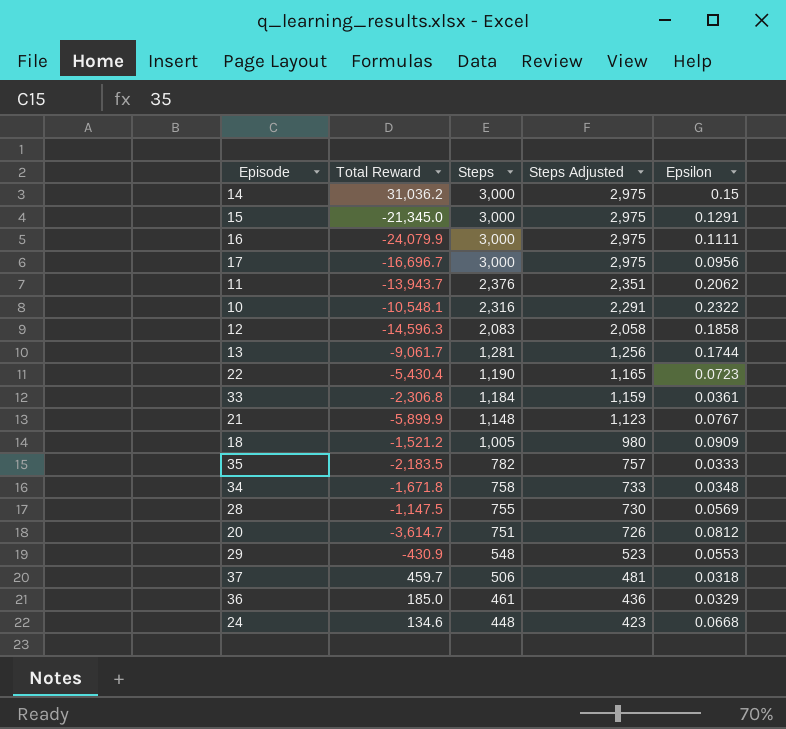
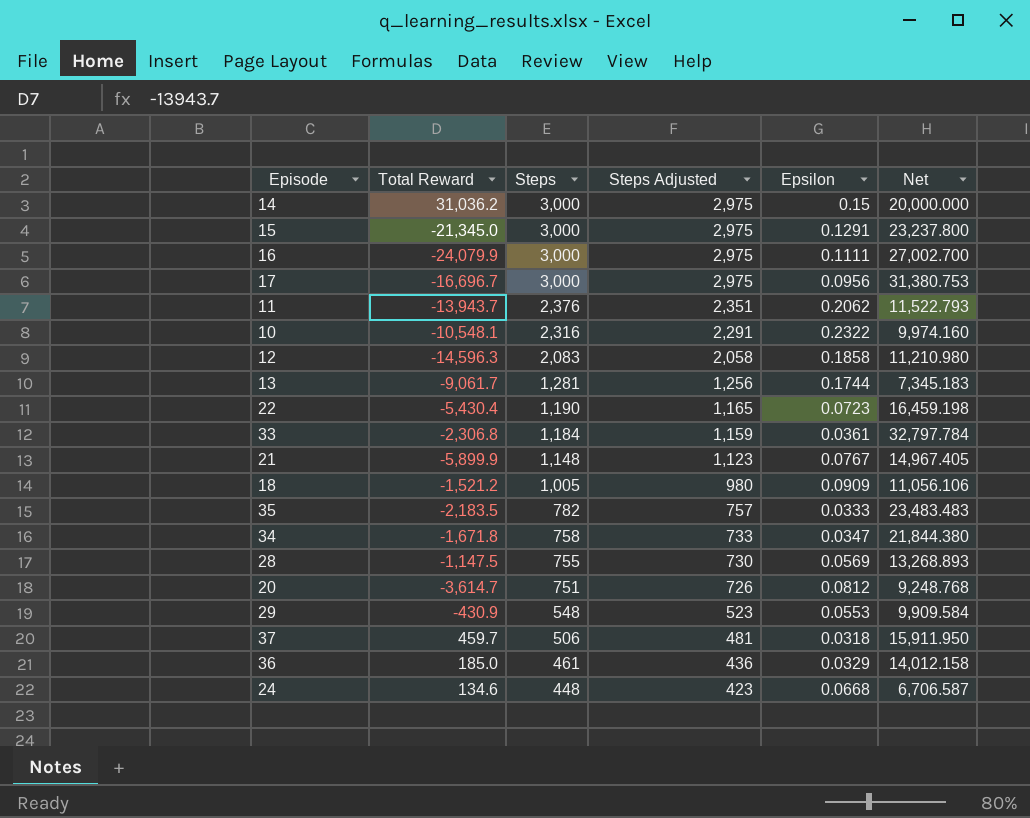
column Net | formula: none -> [Steps] / [Epsilon]
34 | Epsilon: 0.0348 -> 0.0347

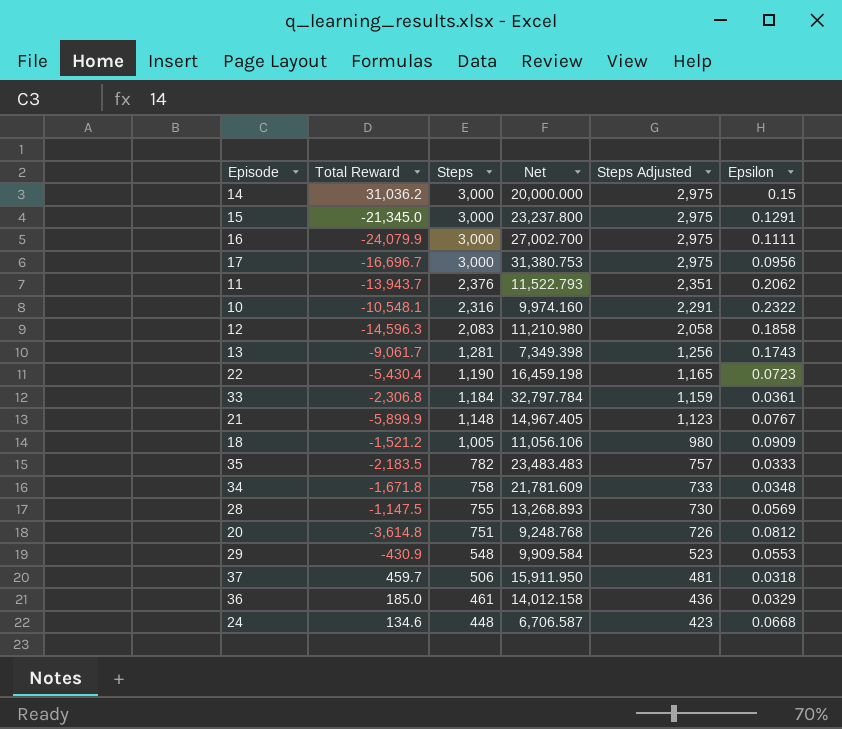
column Net | position: 6 -> 4
13 | Net: 7,345.183 -> 7,349.398
13 | Epsilon: 0.1744 -> 0.1743
34 | Net: 21,844.380 -> 21,781.609
34 | Epsilon: 0.0347 -> 0.0348
20 | Total Reward: -3,614.7 -> -3,614.8

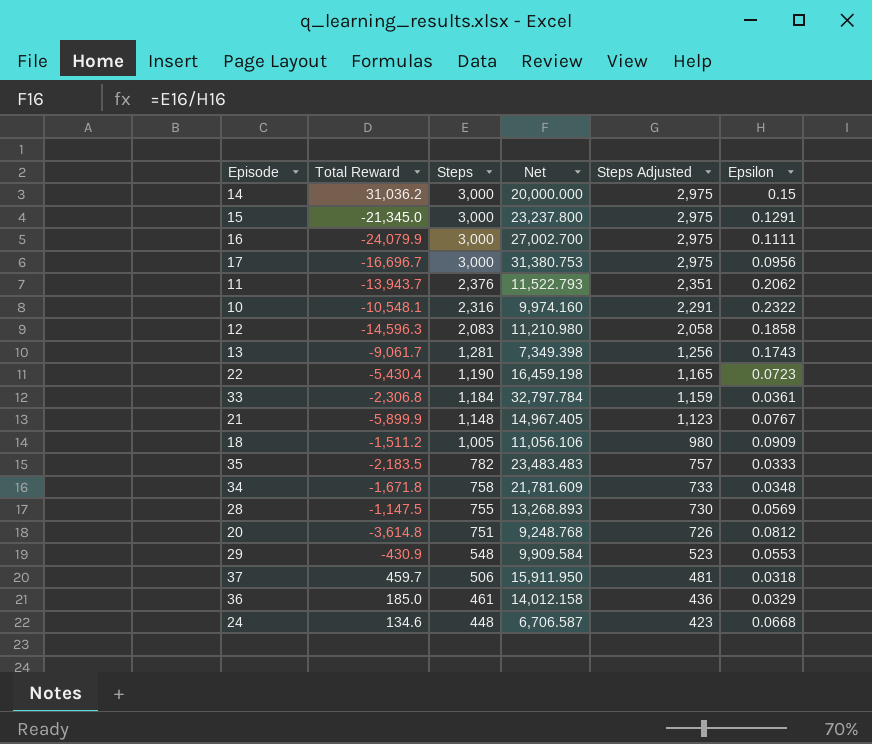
18 | Total Reward: -1,521.2 -> -1,511.2

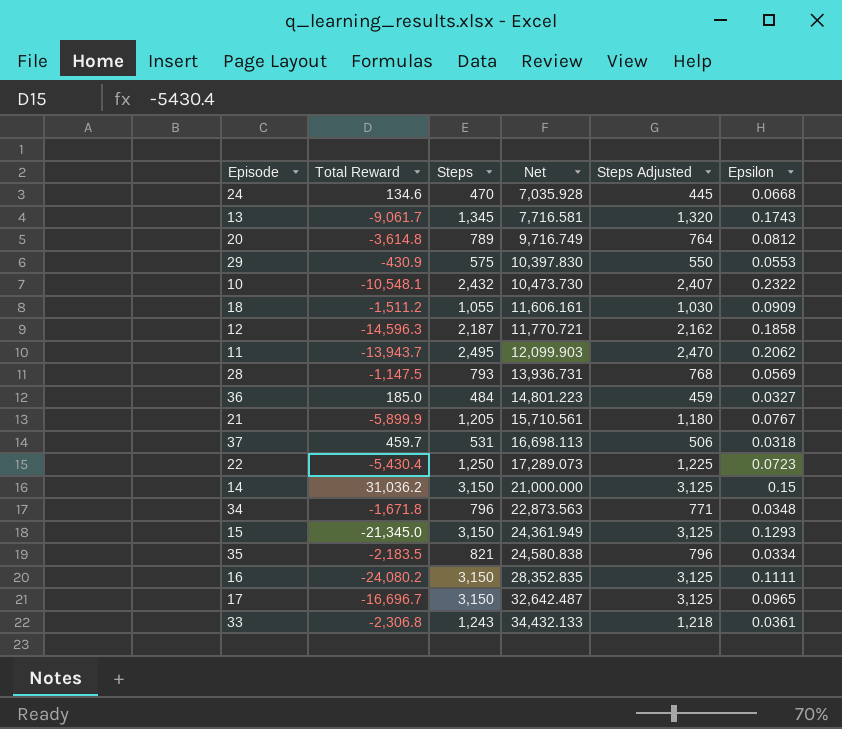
row order: Steps descending -> Net ascending
24 | Steps: 448 -> 470
24 | Net: 6,706.587 -> 7,035.928
24 | Steps Adjusted: 423 -> 445
13 | Steps: 1,281 -> 1,345
13 | Net: 7,349.398 -> 7,716.581
13 | Steps Adjusted: 1,256 -> 1,320
20 | Steps: 751 -> 789
20 | Net: 9,248.768 -> 9,716.749
20 | Steps Adjusted: 726 -> 764
29 | Steps: 548 -> 575
29 | Net: 9,909.584 -> 10,397.830
29 | Steps Adjusted: 523 -> 550
10 | Steps: 2,316 -> 2,432
10 | Net: 9,974.160 -> 10,473.730
10 | Steps Adjusted: 2,291 -> 2,407
18 | Steps: 1,005 -> 1,055
18 | Net: 11,056.106 -> 11,606.161
18 | Steps Adjusted: 980 -> 1,030
12 | Steps: 2,083 -> 2,187
12 | Net: 11,210.980 -> 11,770.721
12 | Steps Adjusted: 2,058 -> 2,162
11 | Steps: 2,376 -> 2,495
11 | Net: 11,522.793 -> 12,099.903
11 | Steps Adjusted: 2,351 -> 2,470
28 | Steps: 755 -> 793
28 | Net: 13,268.893 -> 13,936.731
28 | Steps Adjusted: 730 -> 768
36 | Steps: 461 -> 484
36 | Net: 14,012.158 -> 14,801.223
36 | Steps Adjusted: 436 -> 459
36 | Epsilon: 0.0329 -> 0.0327
21 | Steps: 1,148 -> 1,205
21 | Net: 14,967.405 -> 15,710.561
21 | Steps Adjusted: 1,123 -> 1,180
37 | Steps: 506 -> 531
37 | Net: 15,911.950 -> 16,698.113
37 | Steps Adjusted: 481 -> 506
22 | Steps: 1,190 -> 1,250
22 | Net: 16,459.198 -> 17,289.073
22 | Steps Adjusted: 1,165 -> 1,225
14 | Steps: 3,000 -> 3,150
14 | Net: 20,000.000 -> 21,000.000
14 | Steps Adjusted: 2,975 -> 3,125
34 | Steps: 758 -> 796
34 | Net: 21,781.609 -> 22,873.563
34 | Steps Adjusted: 733 -> 771
15 | Steps: 3,000 -> 3,150
15 | Net: 23,237.800 -> 24,361.949
15 | Steps Adjusted: 2,975 -> 3,125
15 | Epsilon: 0.1291 -> 0.1293
35 | Steps: 782 -> 821
35 | Net: 23,483.483 -> 24,580.838
35 | Steps Adjusted: 757 -> 796
35 | Epsilon: 0.0333 -> 0.0334
16 | Total Reward: -24,079.9 -> -24,080.2
16 | Steps: 3,000 -> 3,150
16 | Net: 27,002.700 -> 28,352.835
16 | Steps Adjusted: 2,975 -> 3,125
17 | Steps: 3,000 -> 3,150
17 | Net: 31,380.753 -> 32,642.487
17 | Steps Adjusted: 2,975 -> 3,125
17 | Epsilon: 0.0956 -> 0.0965
33 | Steps: 1,184 -> 1,243
33 | Net: 32,797.784 -> 34,432.133
33 | Steps Adjusted: 1,159 -> 1,218

